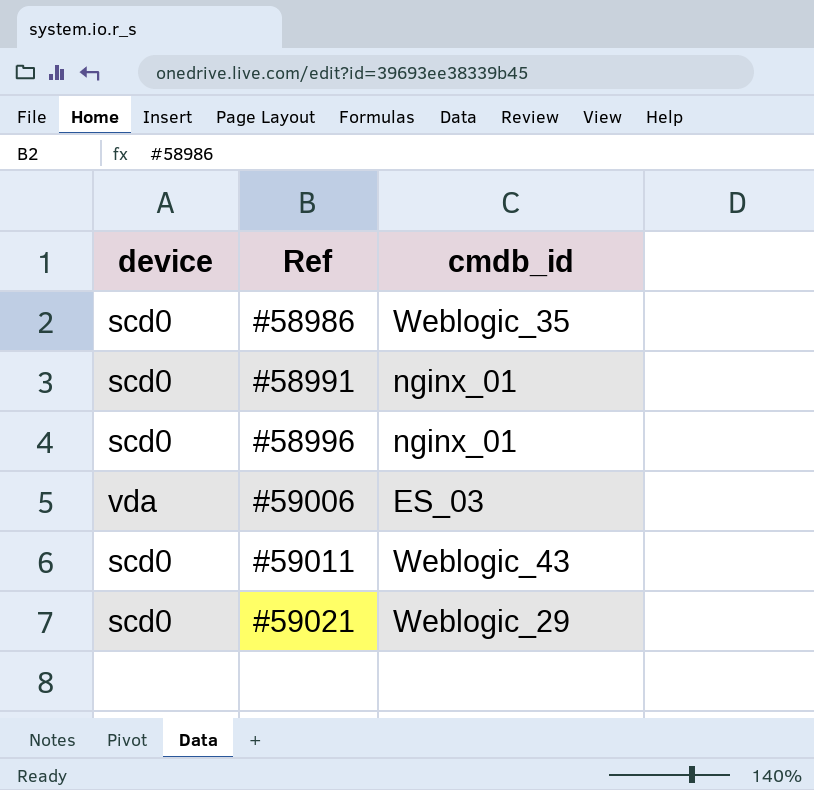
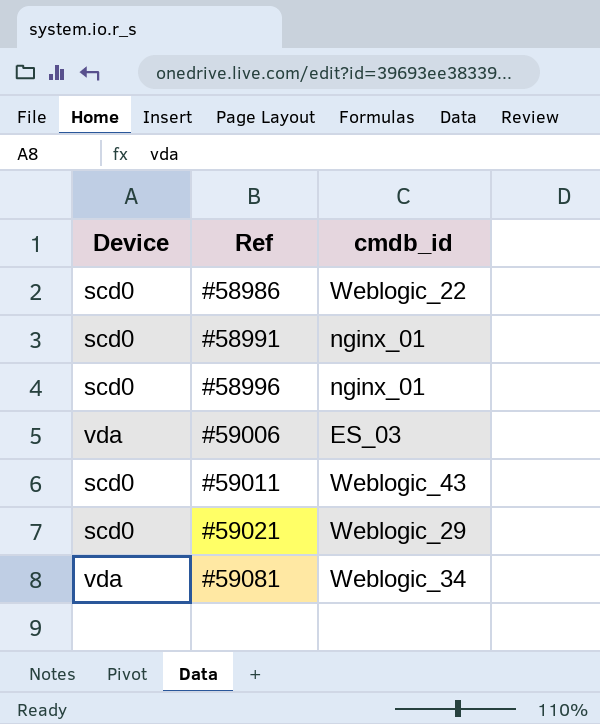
column name: device -> Device
#58986 | cmdb_id: Weblogic_35 -> Weblogic_22
row #59081: none -> vda | Weblogic_34

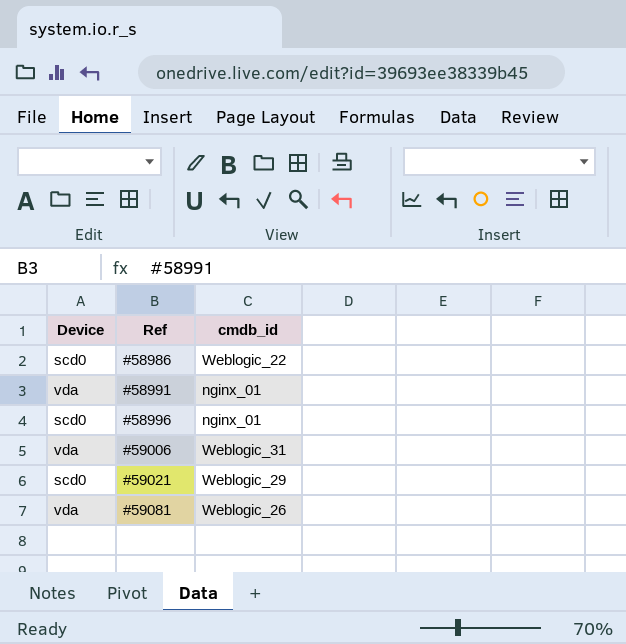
row #59011: scd0 | Weblogic_43 -> none
#58991 | Device: scd0 -> vda
#59006 | cmdb_id: ES_03 -> Weblogic_31
#59081 | cmdb_id: Weblogic_34 -> Weblogic_26

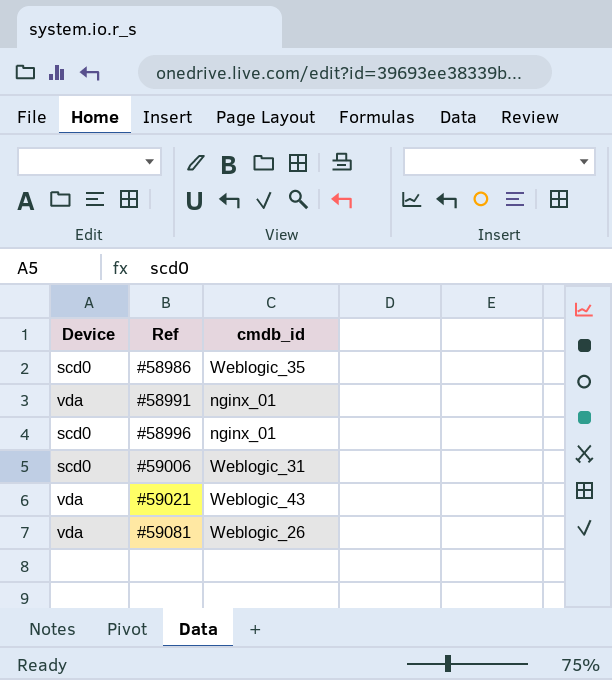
#58986 | cmdb_id: Weblogic_22 -> Weblogic_35
#59006 | Device: vda -> scd0
#59021 | Device: scd0 -> vda
#59021 | cmdb_id: Weblogic_29 -> Weblogic_43

